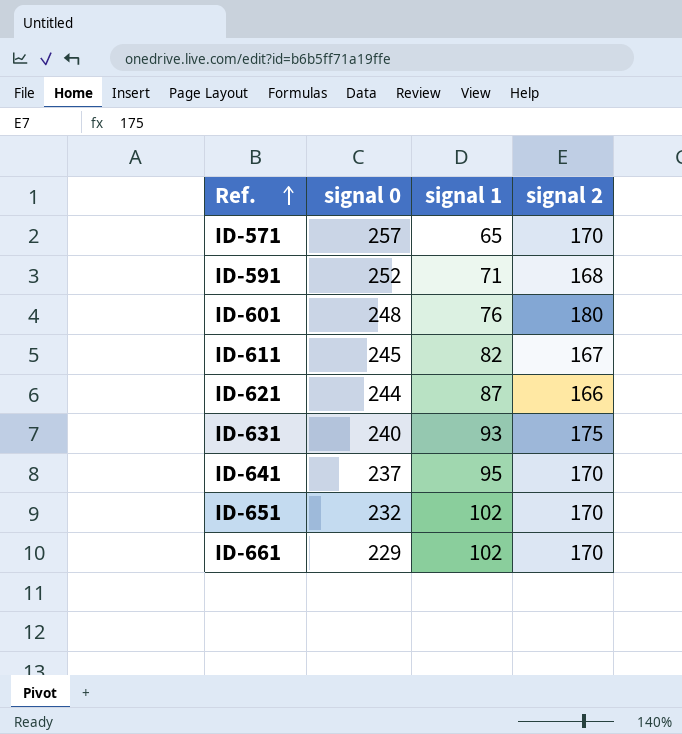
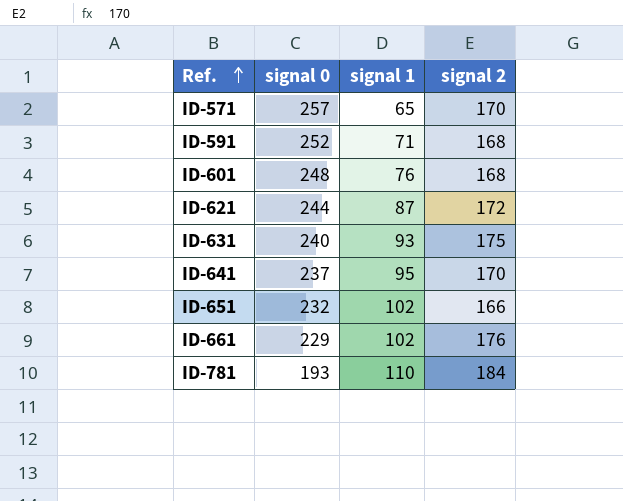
row ID-611: 245 | 82 | 167 -> none
ID-601 | signal 2: 180 -> 168
ID-621 | signal 2: 166 -> 172
ID-651 | signal 2: 170 -> 166
ID-661 | signal 2: 170 -> 176
row ID-781: none -> 193 | 110 | 184

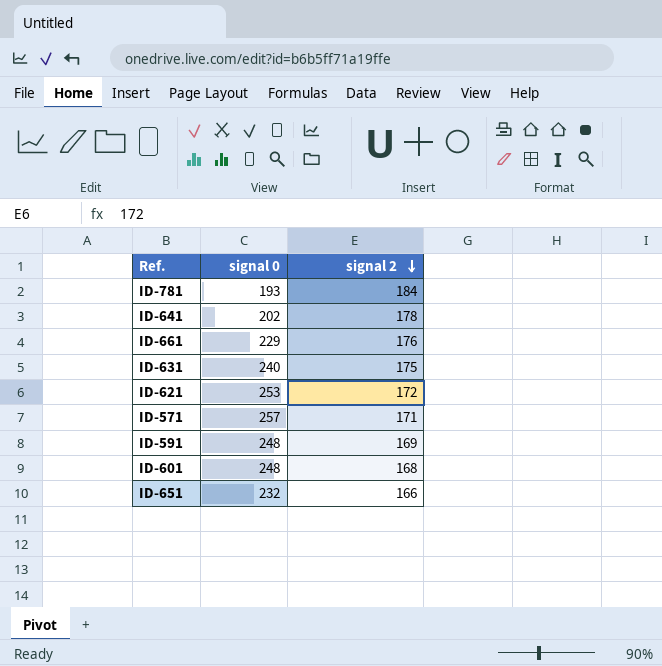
row order: Ref. ascending -> signal 2 descending
column signal 1 | position: 3 -> none
ID-641 | signal 0: 237 -> 202
ID-641 | signal 2: 170 -> 178
ID-621 | signal 0: 244 -> 253
ID-571 | signal 2: 170 -> 171
ID-591 | signal 0: 252 -> 248
ID-591 | signal 2: 168 -> 169

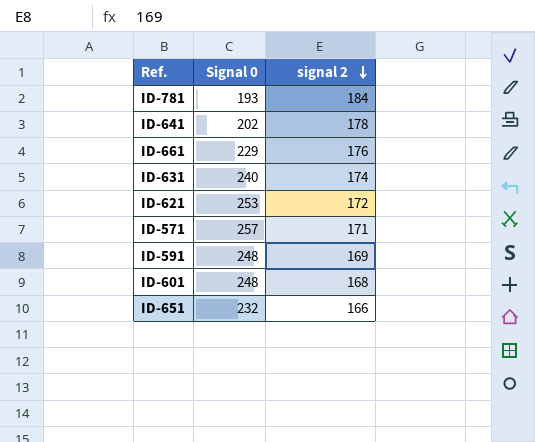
column name: signal 0 -> Signal 0
ID-631 | signal 2: 175 -> 174

